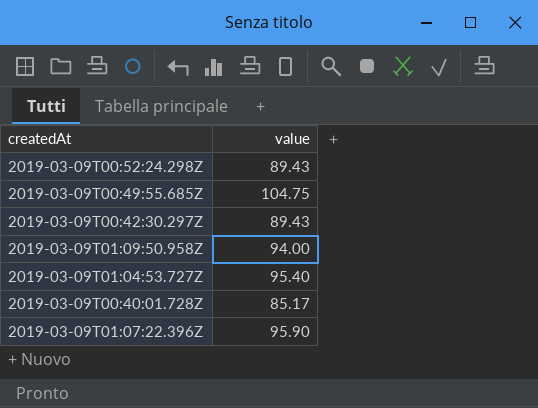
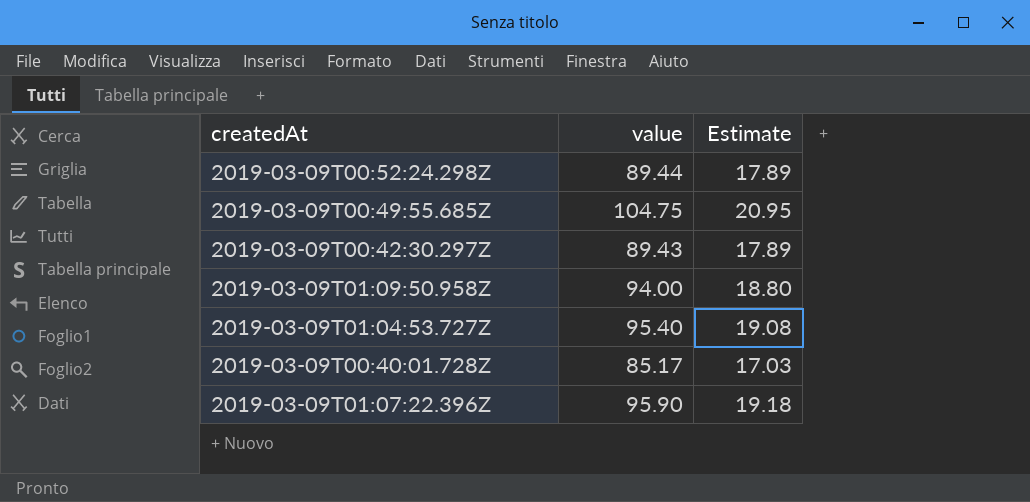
column Estimate | formula: none -> [value] * 0.2
2019-03-09T00:52:24.298Z | value: 89.43 -> 89.44

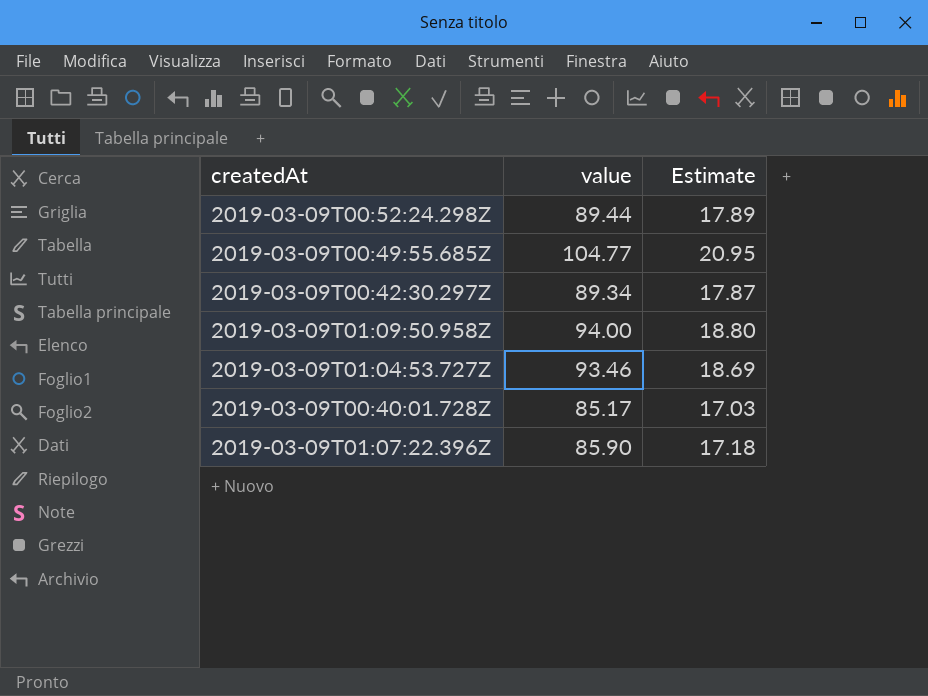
2019-03-09T00:49:55.685Z | value: 104.75 -> 104.77
2019-03-09T00:42:30.297Z | value: 89.43 -> 89.34
2019-03-09T00:42:30.297Z | Estimate: 17.89 -> 17.87
2019-03-09T01:04:53.727Z | value: 95.40 -> 93.46
2019-03-09T01:04:53.727Z | Estimate: 19.08 -> 18.69
2019-03-09T01:07:22.396Z | value: 95.90 -> 85.90
2019-03-09T01:07:22.396Z | Estimate: 19.18 -> 17.18

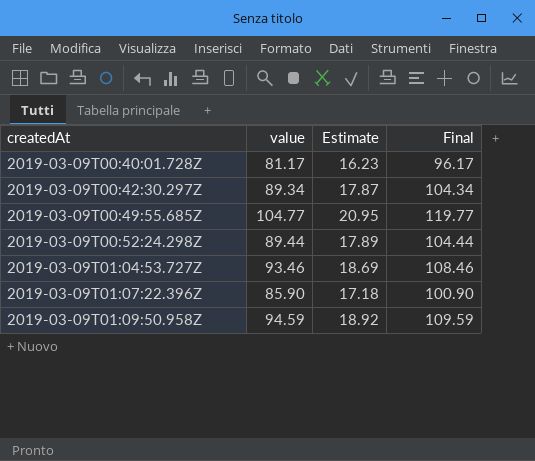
row order: none -> createdAt ascending
column Final | formula: none -> [value] + 15
2019-03-09T00:40:01.728Z | value: 85.17 -> 81.17
2019-03-09T00:40:01.728Z | Estimate: 17.03 -> 16.23
2019-03-09T01:09:50.958Z | value: 94.00 -> 94.59
2019-03-09T01:09:50.958Z | Estimate: 18.80 -> 18.92

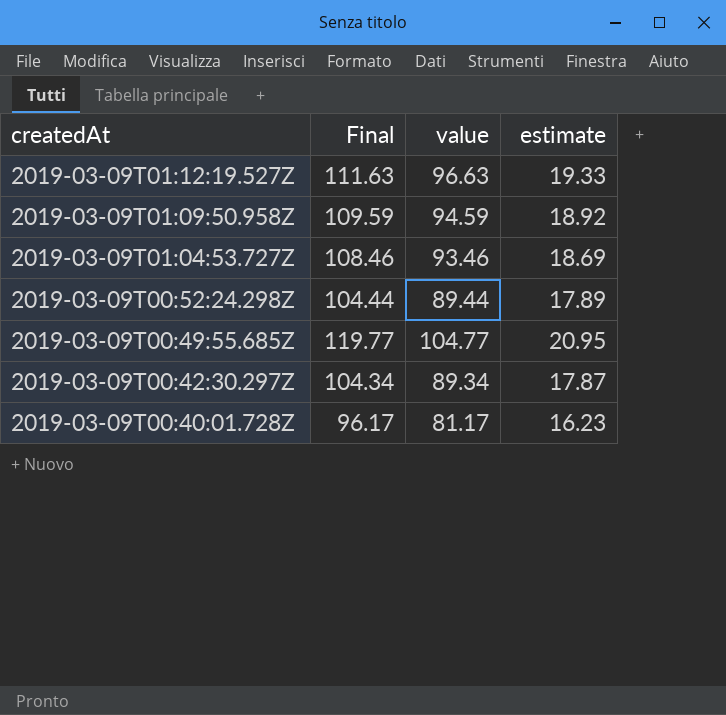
row order: createdAt ascending -> createdAt descending
column Final | position: 4 -> 2
column name: Estimate -> estimate
row 2019-03-09T01:07:22.396Z: 85.90 | 17.18 | 100.90 -> none
row 2019-03-09T01:12:19.527Z: none -> 111.63 | 96.63 | 19.33

